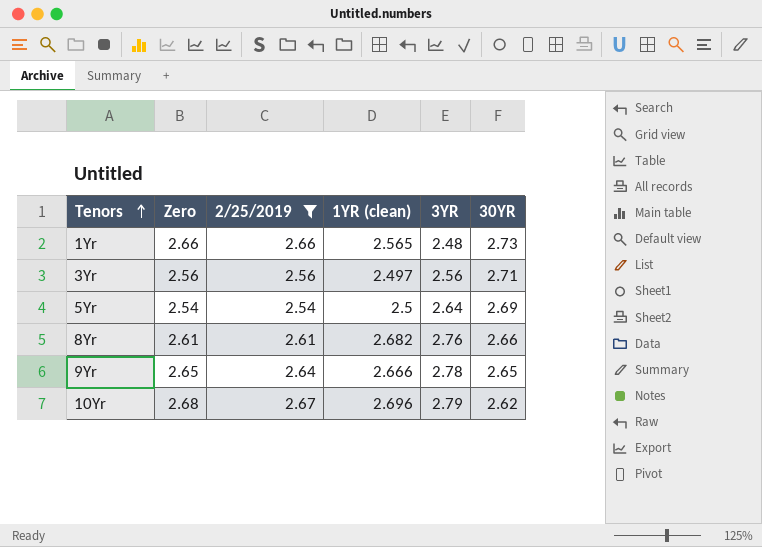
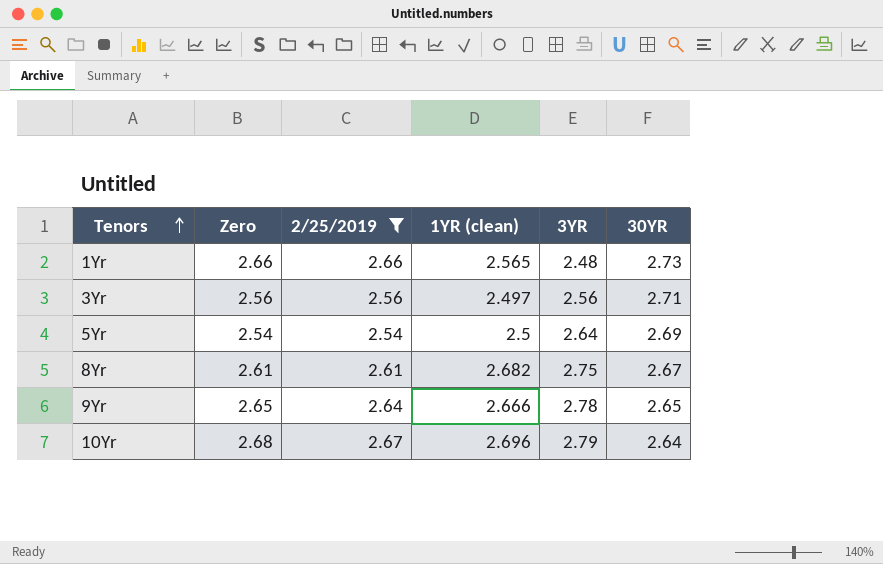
8Yr | 3YR: 2.76 -> 2.75
8Yr | 30YR: 2.66 -> 2.67
10Yr | 30YR: 2.62 -> 2.64

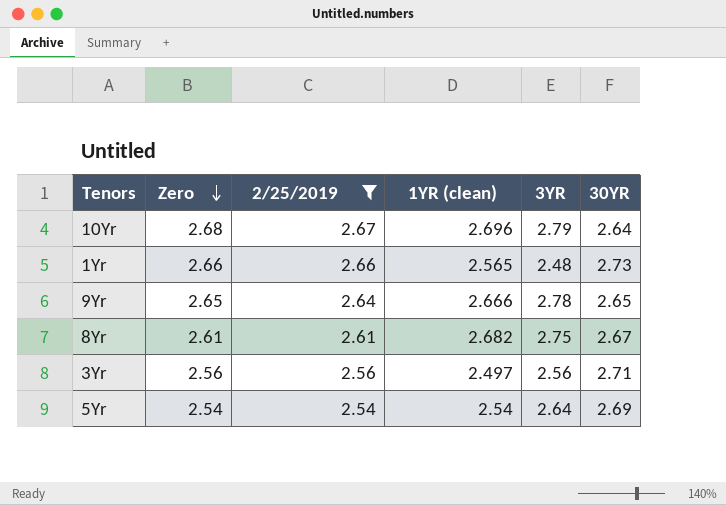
row order: Tenors ascending -> Zero descending
5Yr | 1YR (clean): 2.5 -> 2.54

